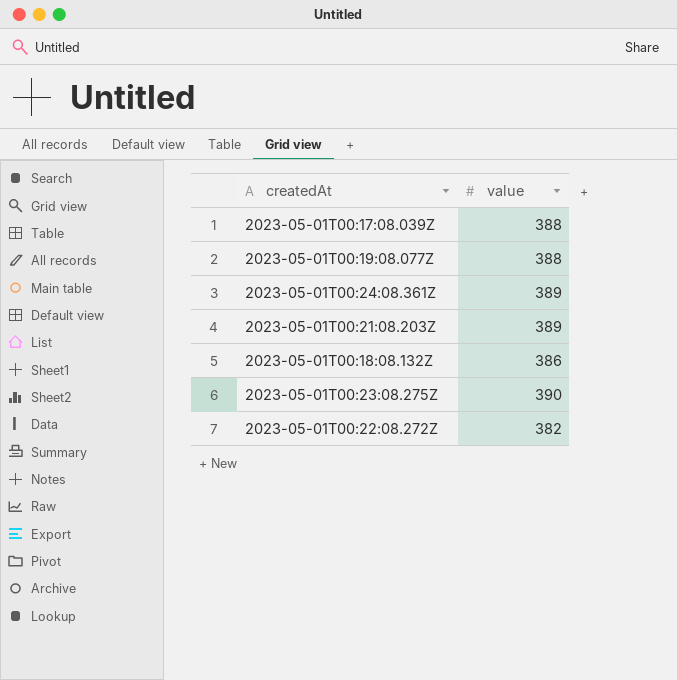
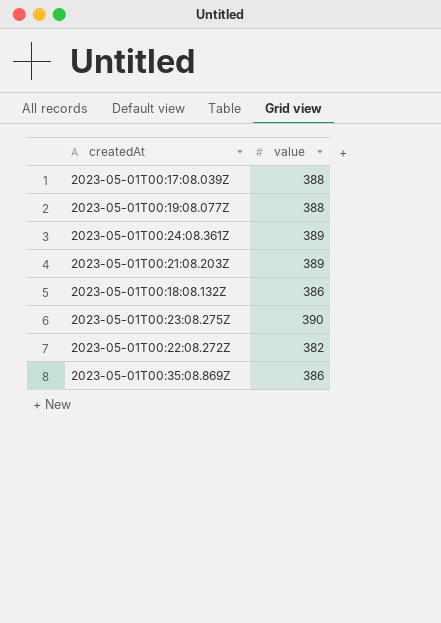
row 2023-05-01T00:35:08.869Z: none -> 386

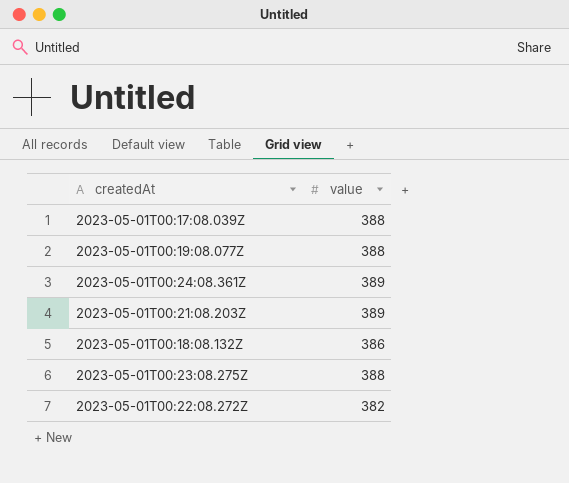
row 2023-05-01T00:35:08.869Z: 386 -> none
2023-05-01T00:23:08.275Z | value: 390 -> 388

